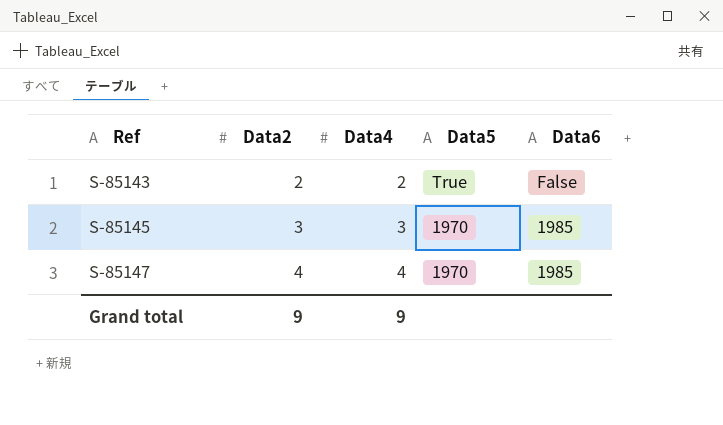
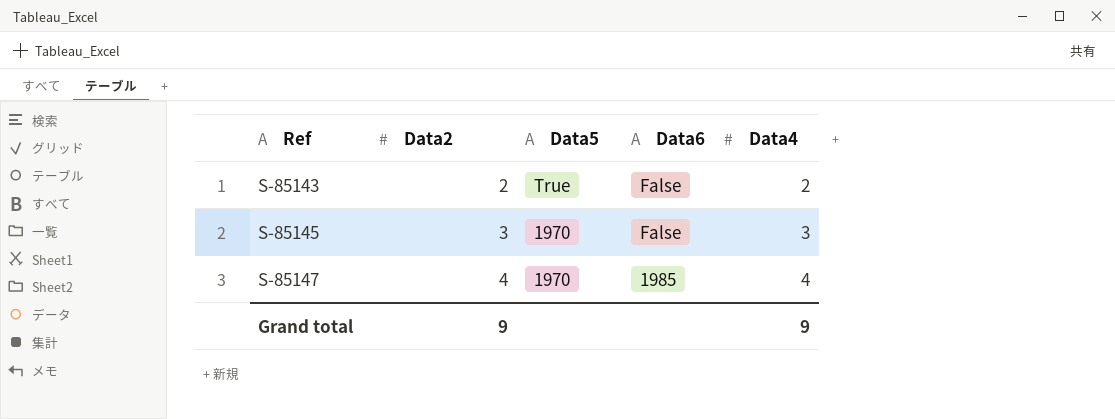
column Data4 | position: 3 -> 5
S-85145 | Data6: 1985 -> False

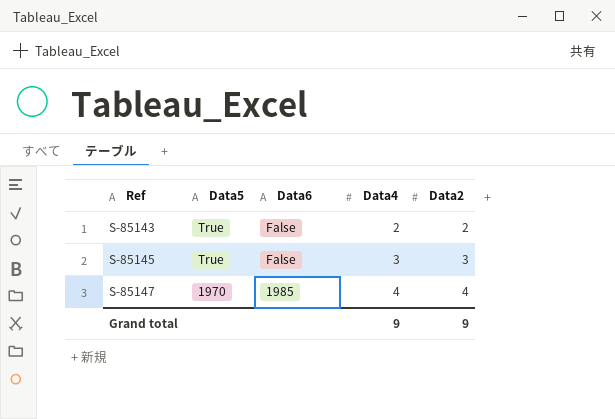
column Data2 | position: 2 -> 5
S-85145 | Data5: 1970 -> True

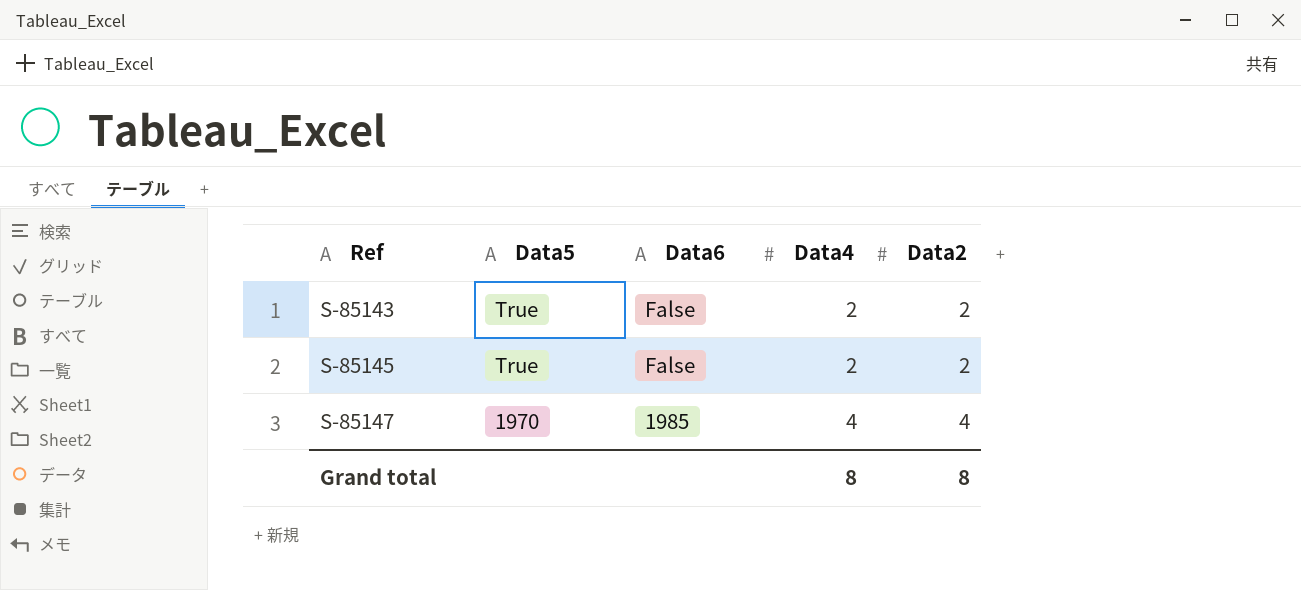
S-85145 | Data4: 3 -> 2
S-85145 | Data2: 3 -> 2
Grand total | Data4: 9 -> 8
Grand total | Data2: 9 -> 8

